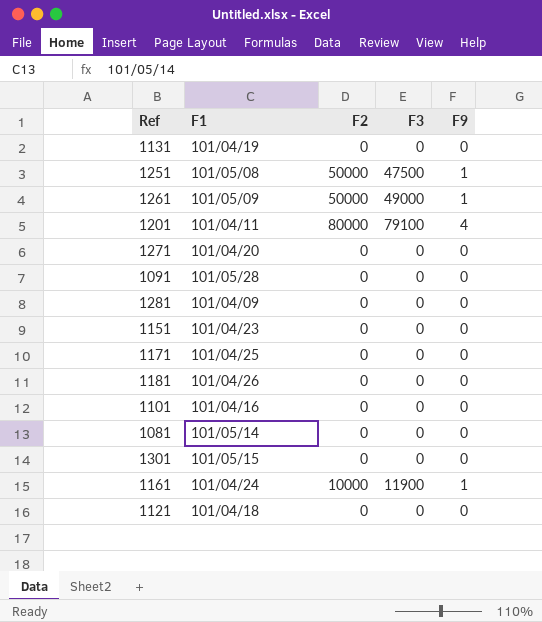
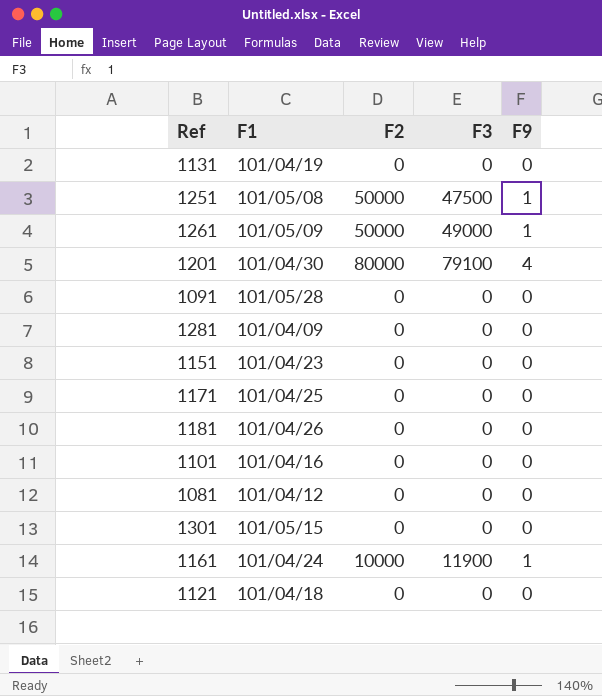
row 1271: 101/04/20 | 0 | 0 | 0 -> none
1201 | F1: 101/04/11 -> 101/04/30
1081 | F1: 101/05/14 -> 101/04/12

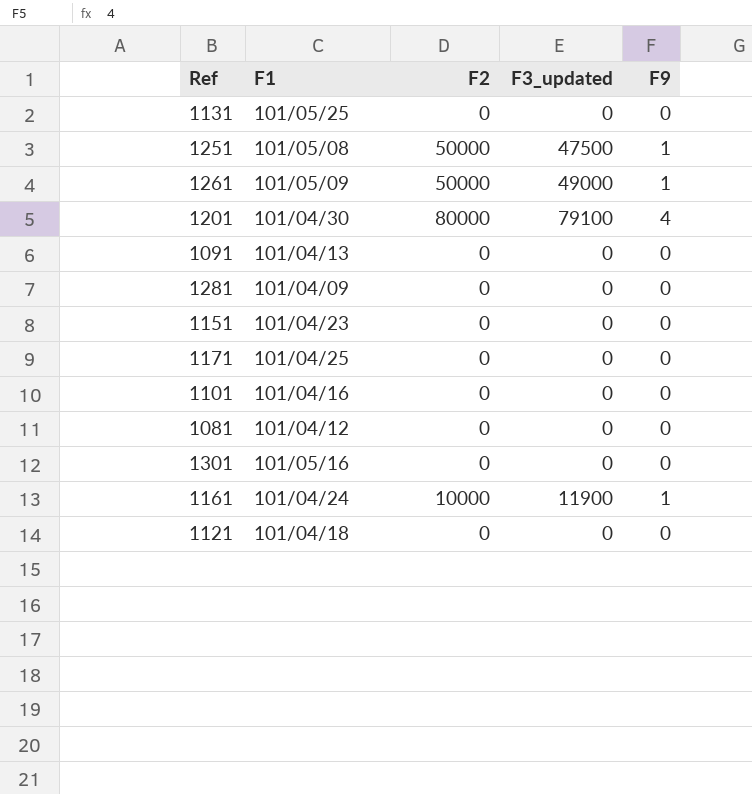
column name: F3 -> F3_updated
row 1181: 101/04/26 | 0 | 0 | 0 -> none
1131 | F1: 101/04/19 -> 101/05/25
1091 | F1: 101/05/28 -> 101/04/13
1301 | F1: 101/05/15 -> 101/05/16

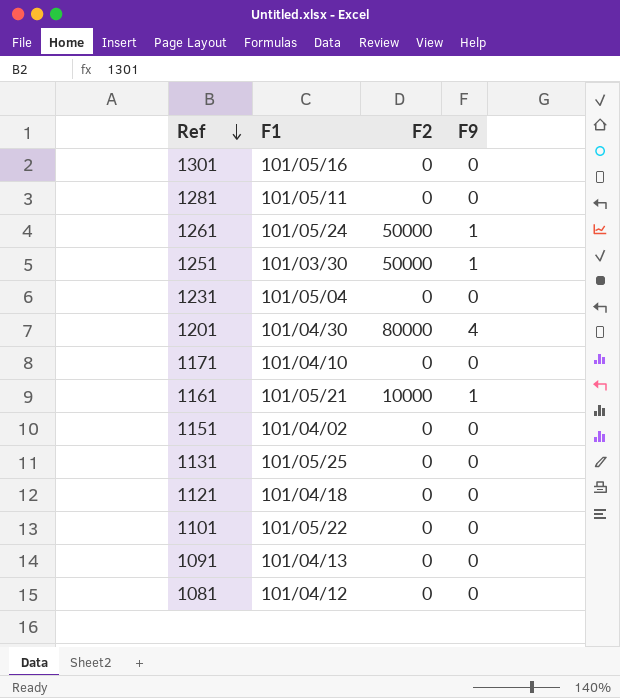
row order: none -> Ref descending
column F3_updated | position: 4 -> none
1281 | F1: 101/04/09 -> 101/05/11
1261 | F1: 101/05/09 -> 101/05/24
1251 | F1: 101/05/08 -> 101/03/30
row 1231: none -> 101/05/04 | 0 | 0
1171 | F1: 101/04/25 -> 101/04/10
1161 | F1: 101/04/24 -> 101/05/21
1151 | F1: 101/04/23 -> 101/04/02
1101 | F1: 101/04/16 -> 101/05/22

